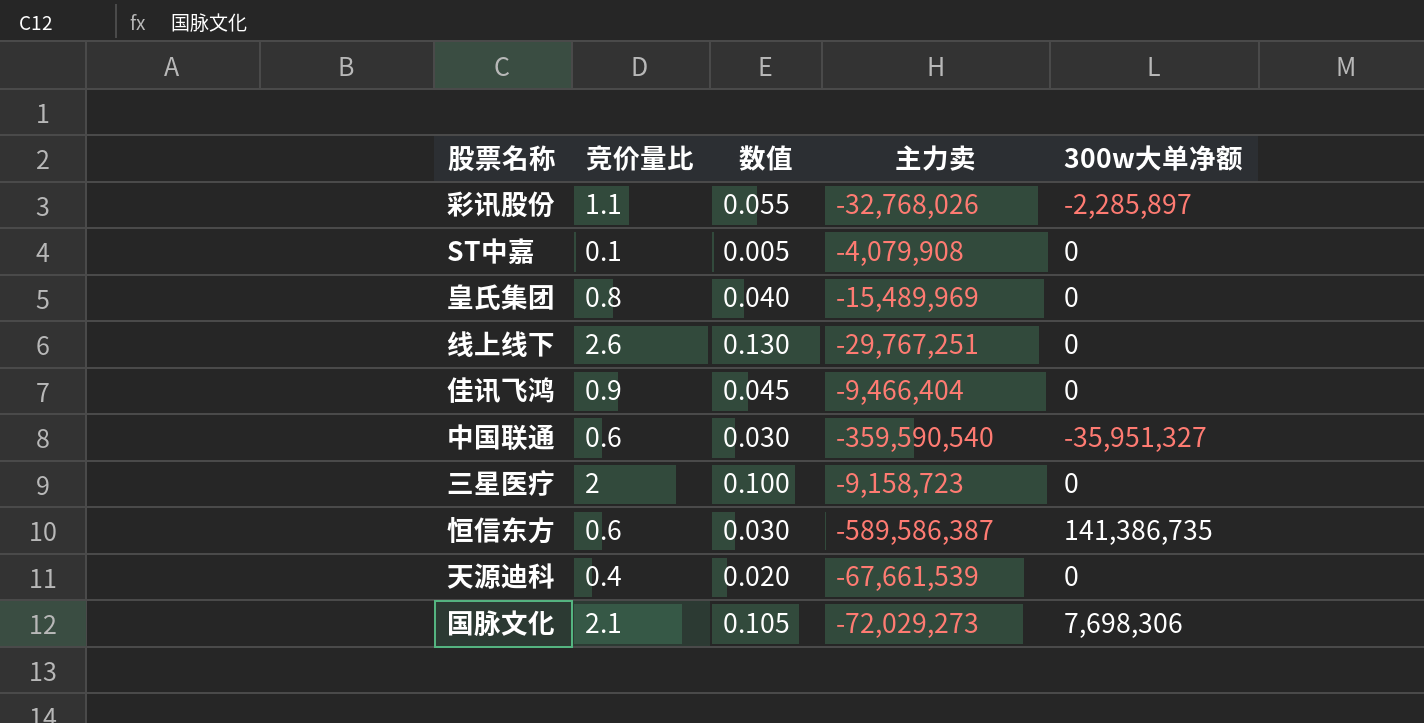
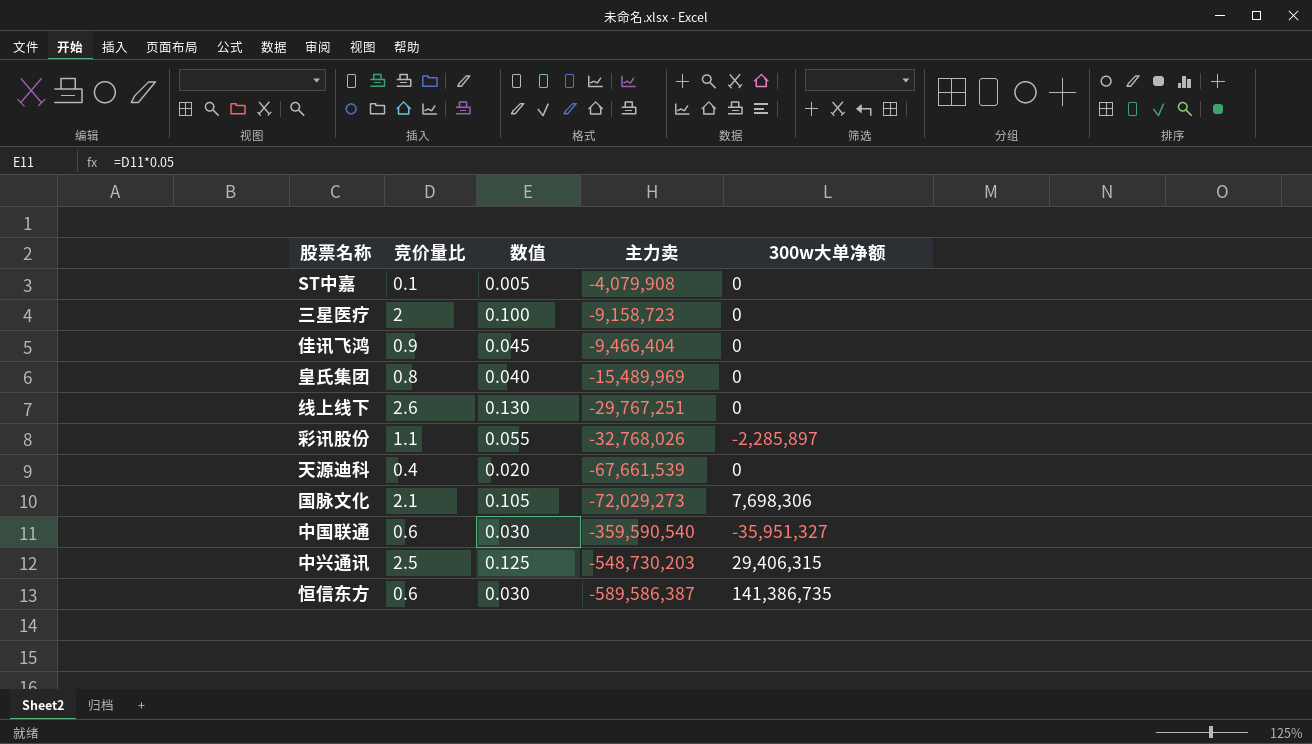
row order: none -> 主力卖 descending
row 中兴通讯: none -> 2.5 | 0.125 | -548,730,203 | 29,406,315

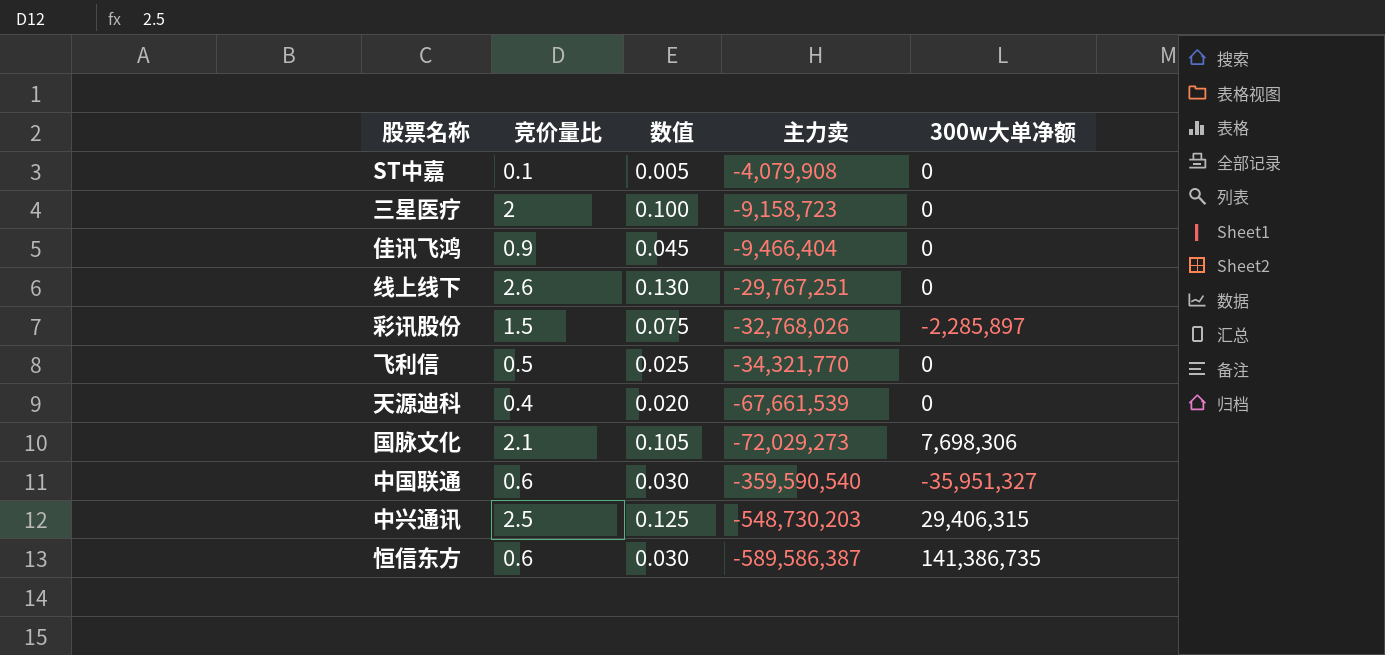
row 皇氏集团: 0.8 | 0.040 | -15,489,969 | 0 -> none
彩讯股份 | 竞价量比: 1.1 -> 1.5
彩讯股份 | 数值: 0.055 -> 0.075
row 飞利信: none -> 0.5 | 0.025 | -34,321,770 | 0

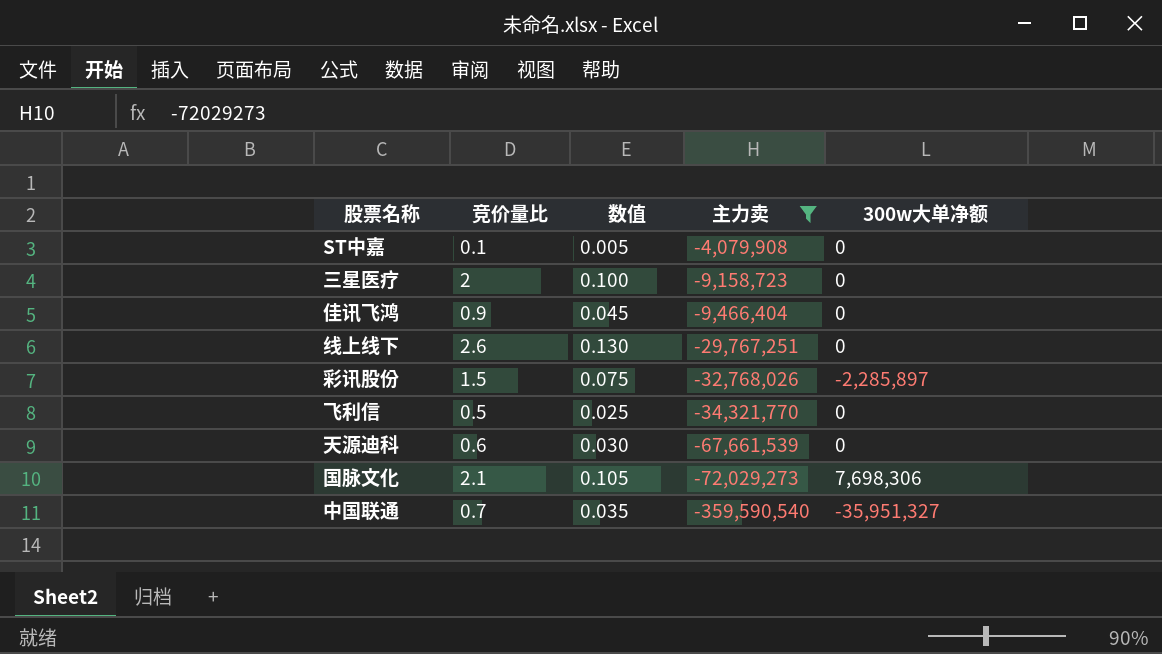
filter: none -> 主力卖 >= -359,590,540
天源迪科 | 竞价量比: 0.4 -> 0.6
天源迪科 | 数值: 0.020 -> 0.030
中国联通 | 竞价量比: 0.6 -> 0.7
中国联通 | 数值: 0.030 -> 0.035

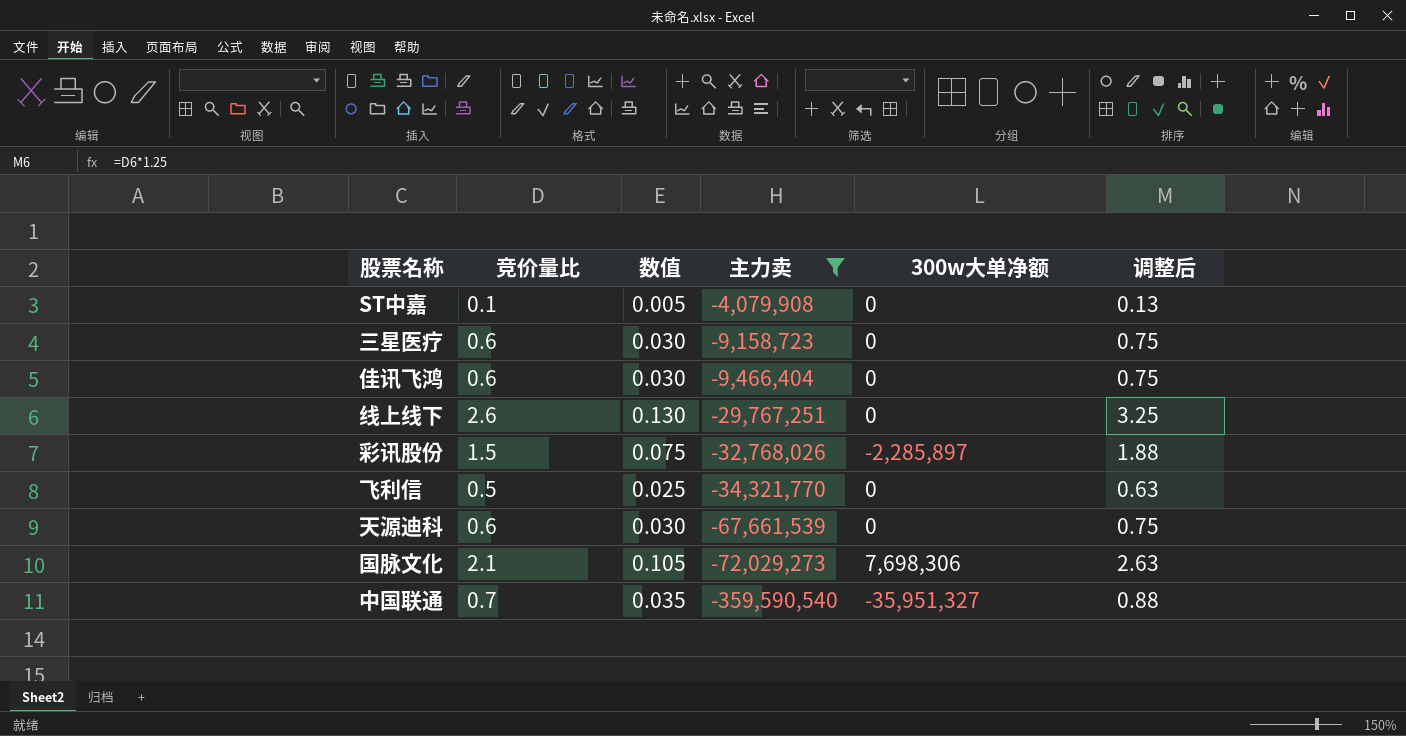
column 调整后 | formula: none -> [竞价量比] * 1.25
三星医疗 | 竞价量比: 2 -> 0.6
三星医疗 | 数值: 0.100 -> 0.030
佳讯飞鸿 | 竞价量比: 0.9 -> 0.6
佳讯飞鸿 | 数值: 0.045 -> 0.030

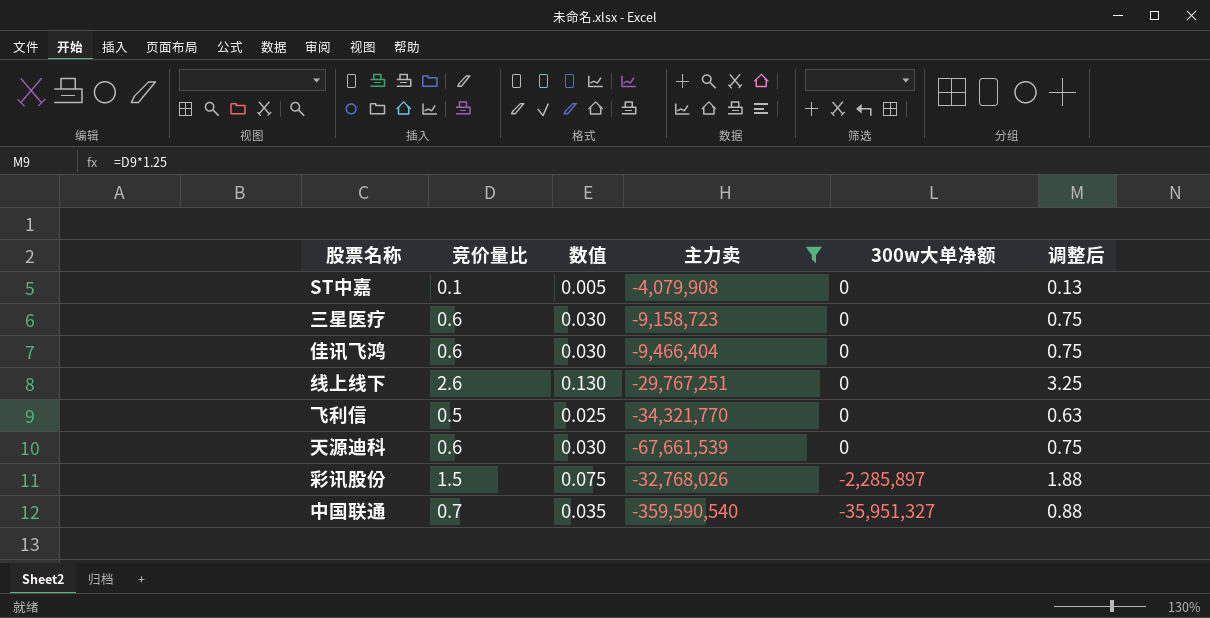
row order: 主力卖 descending -> 300w大单净额 descending
row 国脉文化: 2.1 | 0.105 | -72,029,273 | 7,698,306 | 2.63 -> none

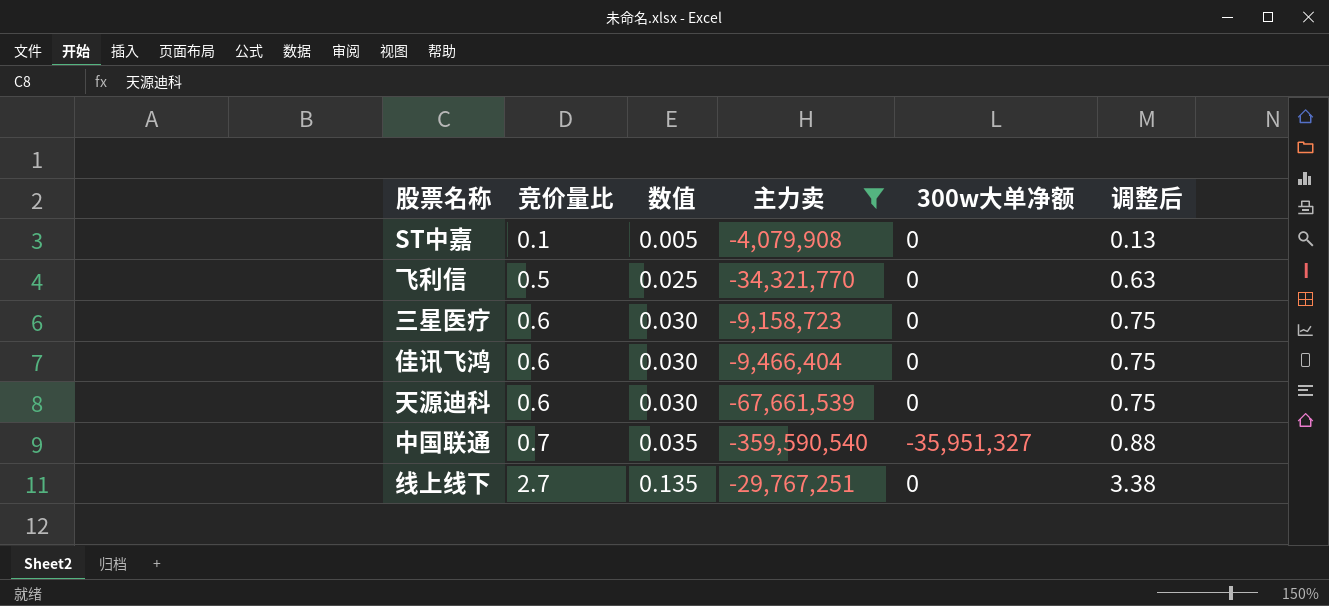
row order: 300w大单净额 descending -> 竞价量比 ascending
row 彩讯股份: 1.5 | 0.075 | -32,768,026 | -2,285,897 | 1.88 -> none
线上线下 | 竞价量比: 2.6 -> 2.7
线上线下 | 数值: 0.130 -> 0.135
线上线下 | 调整后: 3.25 -> 3.38

